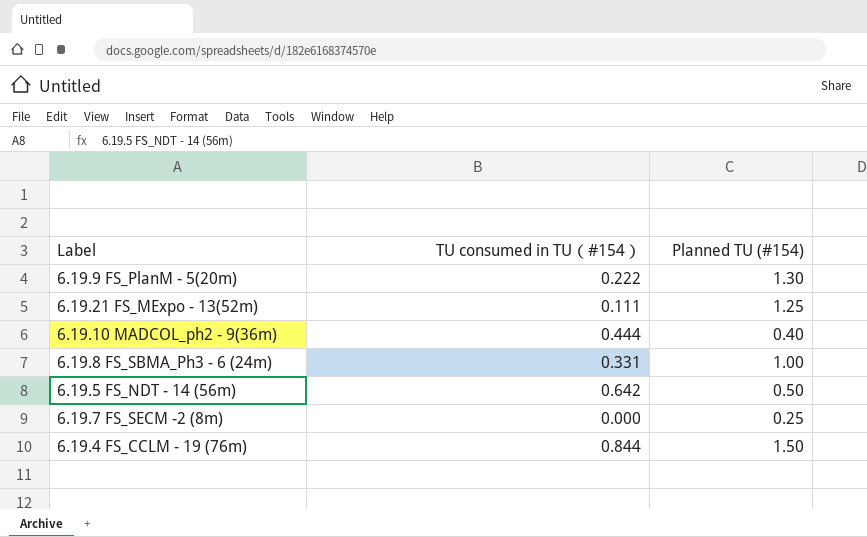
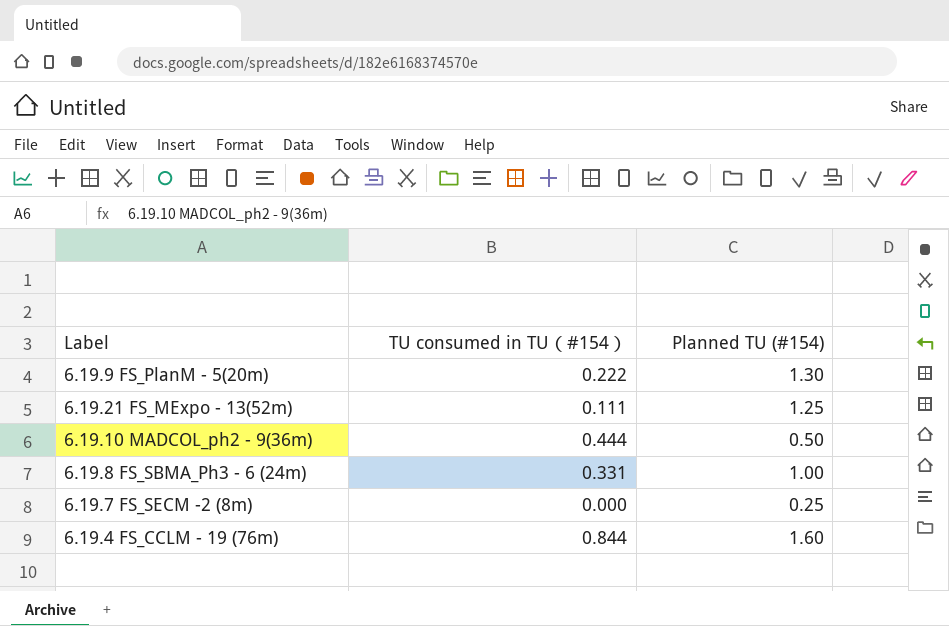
row 6.19.5 FS_NDT - 14 (56m): 0.642 | 0.50 -> none
6.19.10 MADCOL_ph2 - 9(36m) | Planned TU (#154): 0.40 -> 0.50
6.19.4 FS_CCLM - 19 (76m) | Planned TU (#154): 1.50 -> 1.60

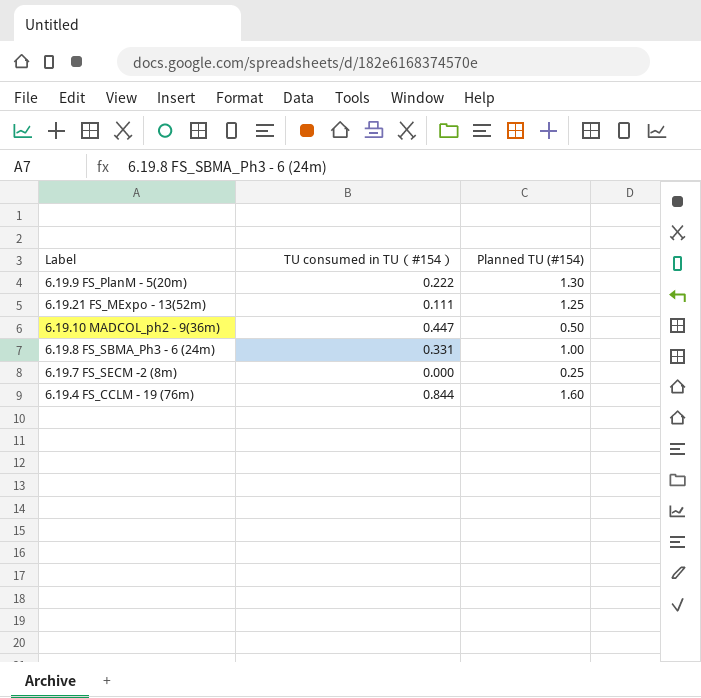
6.19.10 MADCOL_ph2 - 9(36m) | TU consumed in TU（#154）: 0.444 -> 0.447

